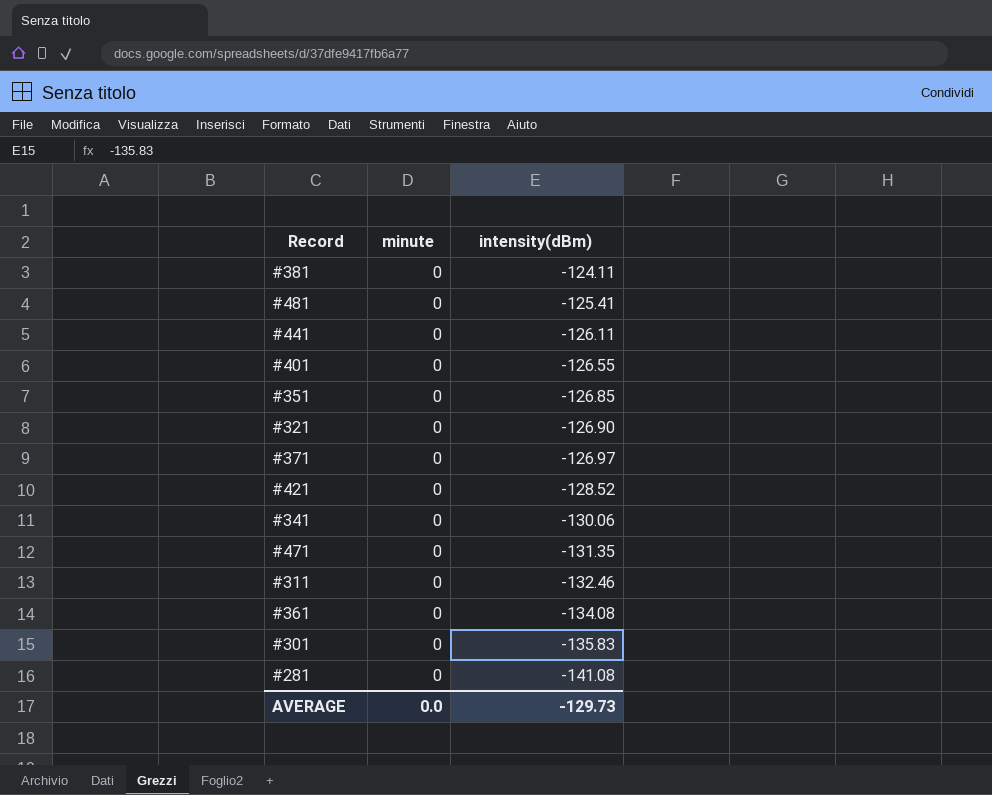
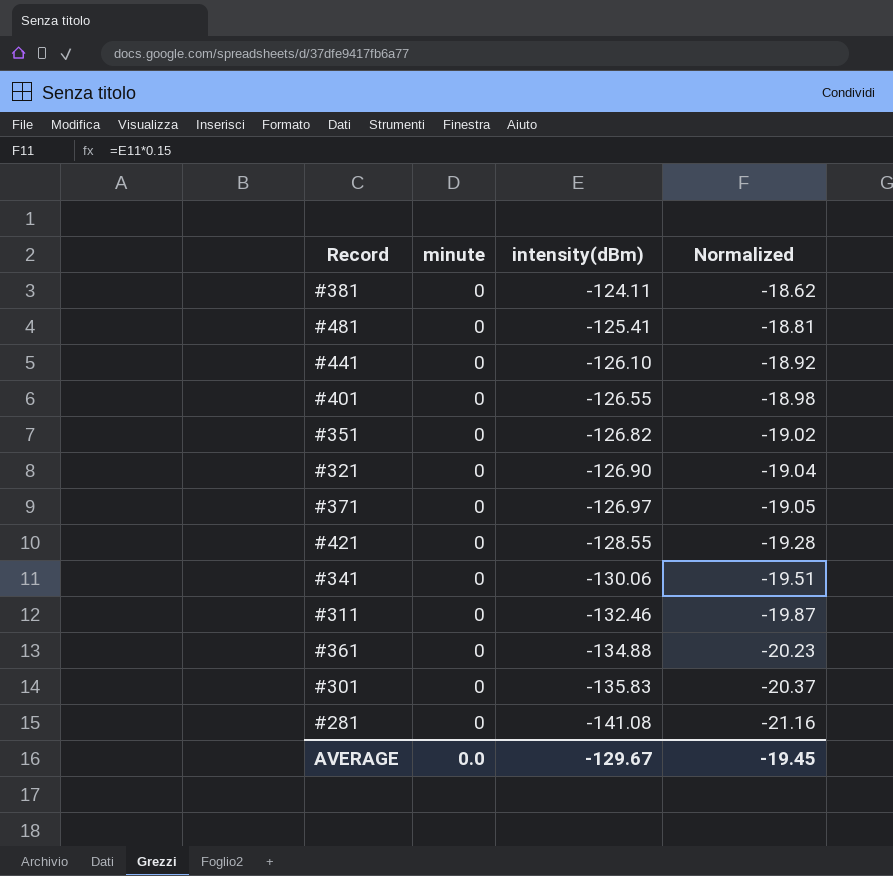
column Normalized | formula: none -> [intensity(dBm)] * 0.15
row #471: 0 | -131.35 -> none
#441 | intensity(dBm): -126.11 -> -126.10
#351 | intensity(dBm): -126.85 -> -126.82
#421 | intensity(dBm): -128.52 -> -128.55
#361 | intensity(dBm): -134.08 -> -134.88
AVERAGE | intensity(dBm): -129.73 -> -129.67

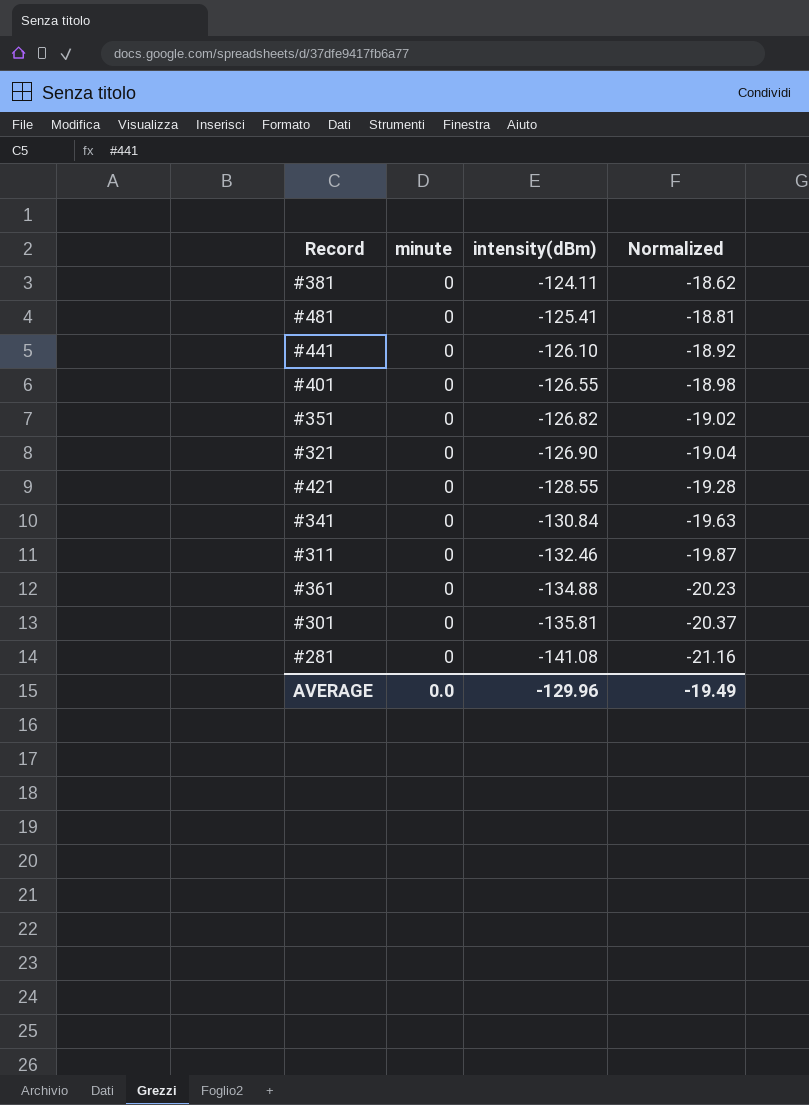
row #371: 0 | -126.97 | -19.05 -> none
#341 | intensity(dBm): -130.06 -> -130.84
#341 | Normalized: -19.51 -> -19.63
#301 | intensity(dBm): -135.83 -> -135.81
AVERAGE | intensity(dBm): -129.67 -> -129.96
AVERAGE | Normalized: -19.45 -> -19.49

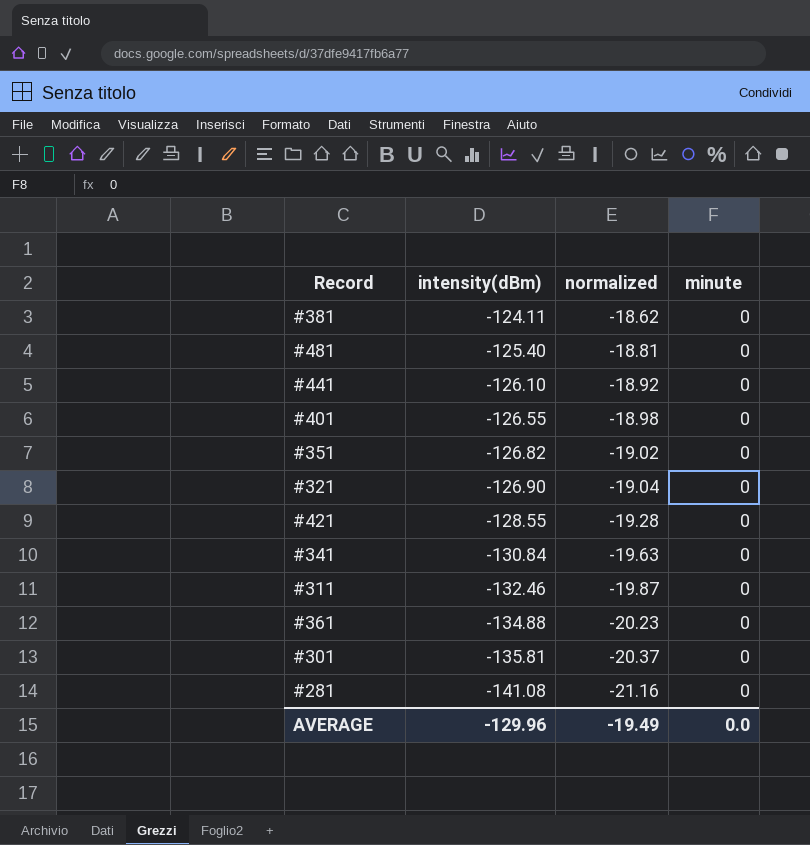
column name: Normalized -> normalized
column minute | position: 2 -> 4
#481 | intensity(dBm): -125.41 -> -125.40

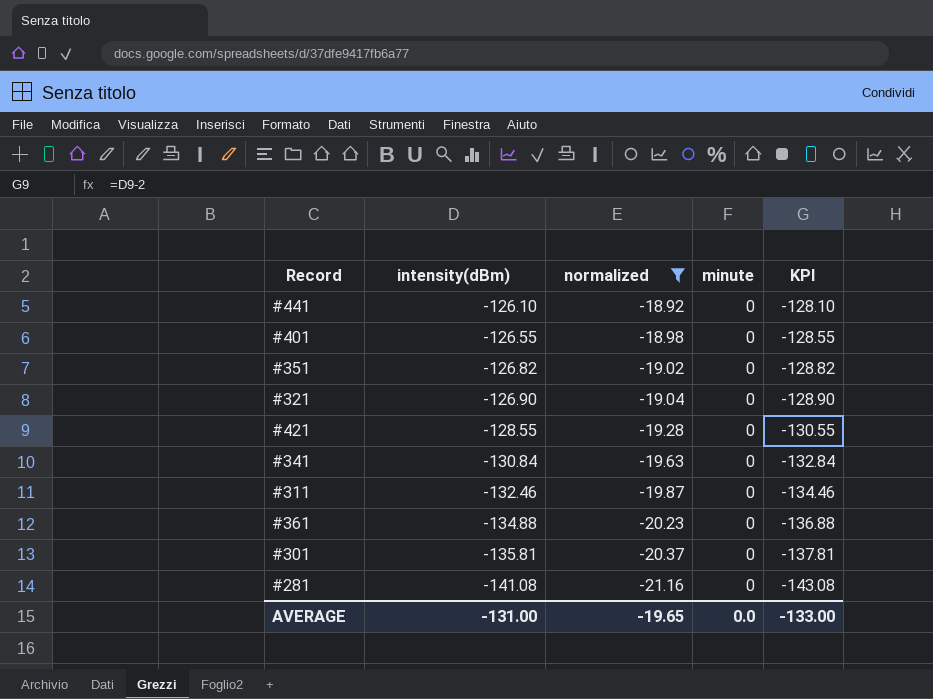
filter: none -> normalized <= -18.92
column KPI | formula: none -> [intensity(dBm)] - 2
AVERAGE | intensity(dBm): -129.96 -> -131.00
AVERAGE | normalized: -19.49 -> -19.65

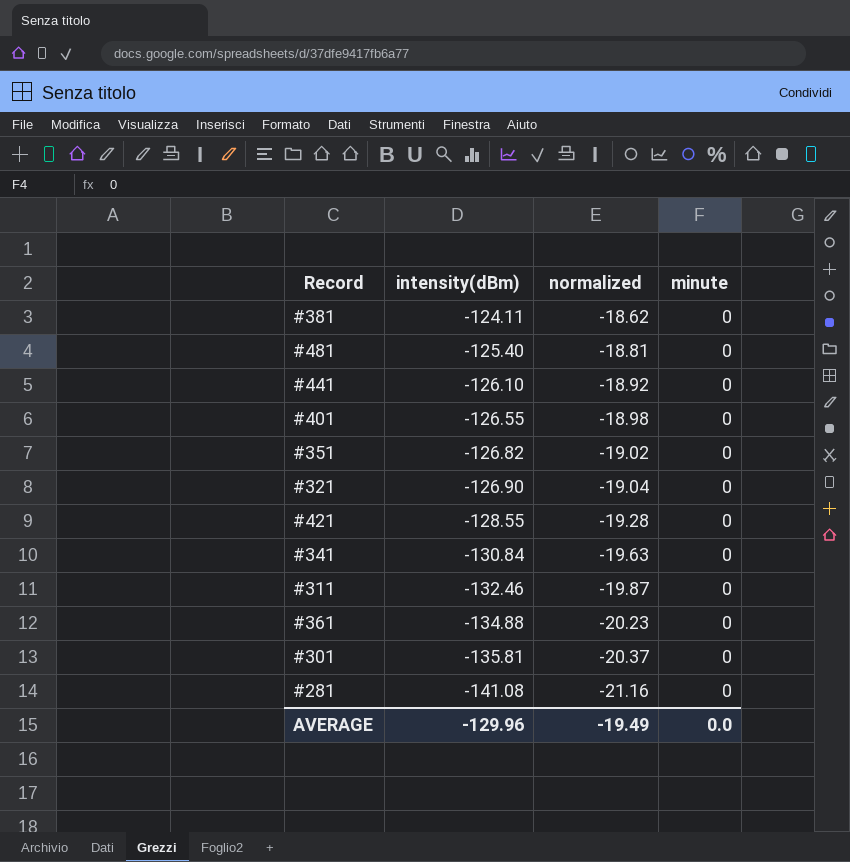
filter: normalized <= -18.92 -> none
column KPI | formula: [intensity(dBm)] - 2 -> none
AVERAGE | intensity(dBm): -131.00 -> -129.96
AVERAGE | normalized: -19.65 -> -19.49

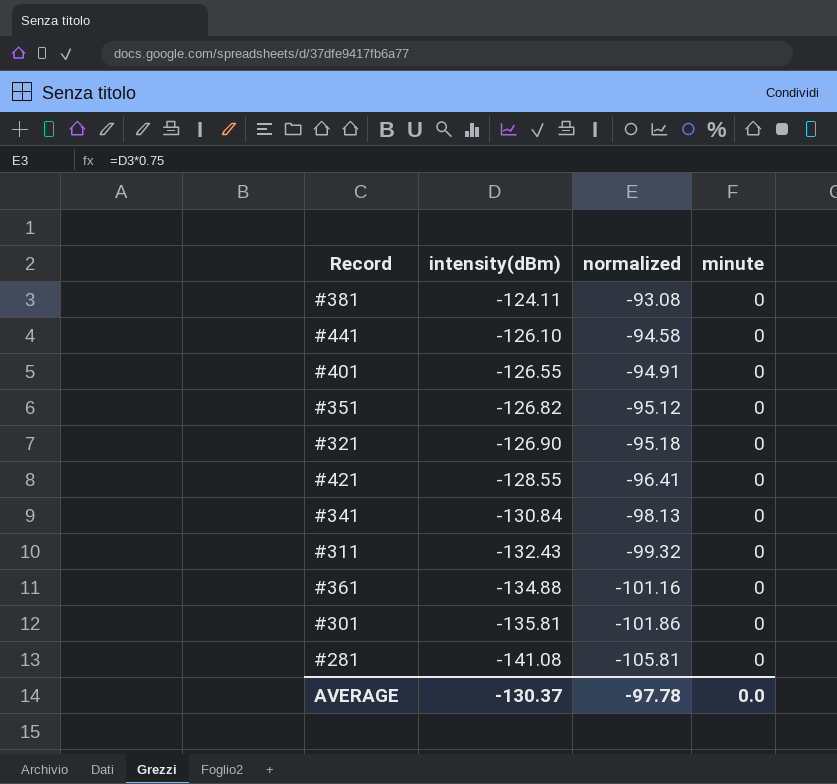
column normalized | formula: [intensity(dBm)] * 0.15 -> [intensity(dBm)] * 0.75
row #481: -125.40 | -18.81 | 0 -> none
#311 | intensity(dBm): -132.46 -> -132.43
AVERAGE | intensity(dBm): -129.96 -> -130.37
AVERAGE | normalized: -19.49 -> -97.78

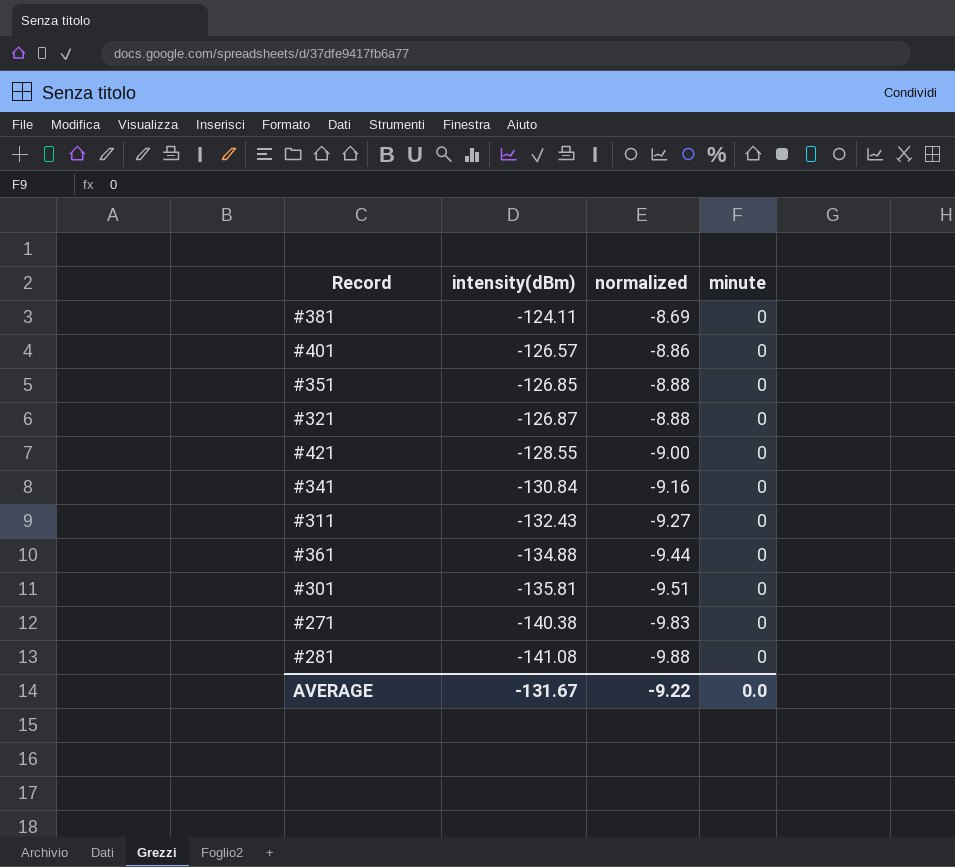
column normalized | formula: [intensity(dBm)] * 0.75 -> [intensity(dBm)] * 0.07
row #441: -126.10 | -94.58 | 0 -> none
#401 | intensity(dBm): -126.55 -> -126.57
#351 | intensity(dBm): -126.82 -> -126.85
#321 | intensity(dBm): -126.90 -> -126.87
row #271: none -> -140.38 | -9.83 | 0
AVERAGE | intensity(dBm): -130.37 -> -131.67
AVERAGE | normalized: -97.78 -> -9.22

